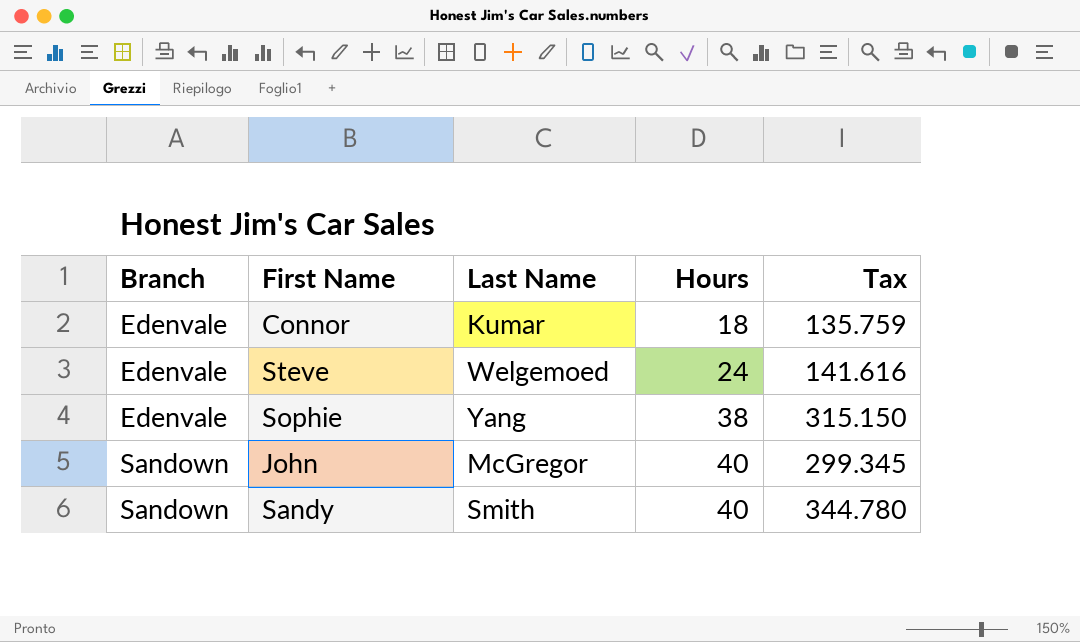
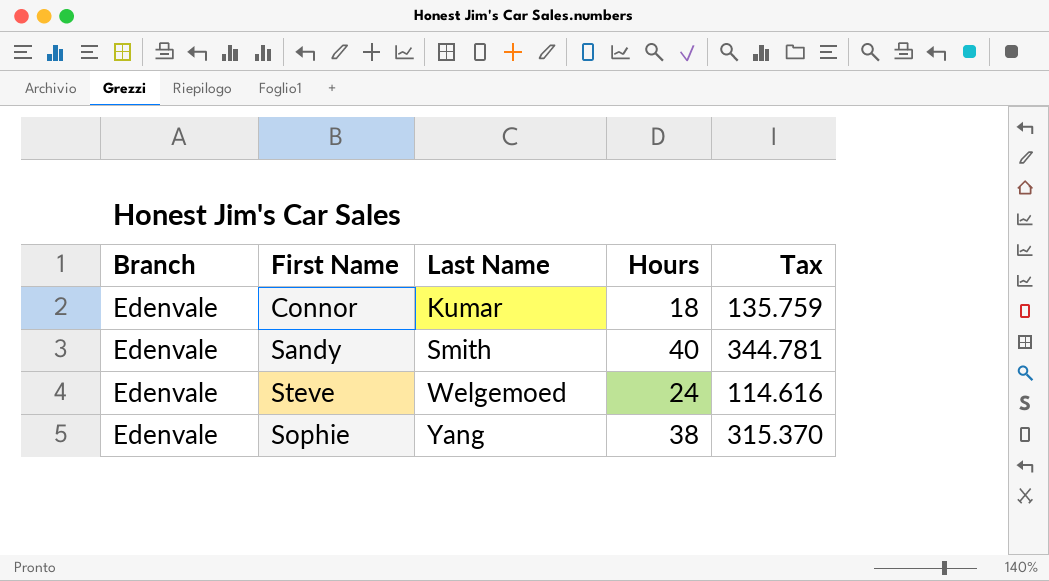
row order: Branch ascending -> Last Name ascending
row John: Sandown | McGregor | 40 | 299.345 -> none
Sandy | Branch: Sandown -> Edenvale
Sandy | Tax: 344.780 -> 344.781
Steve | Tax: 141.616 -> 114.616
Sophie | Tax: 315.150 -> 315.370

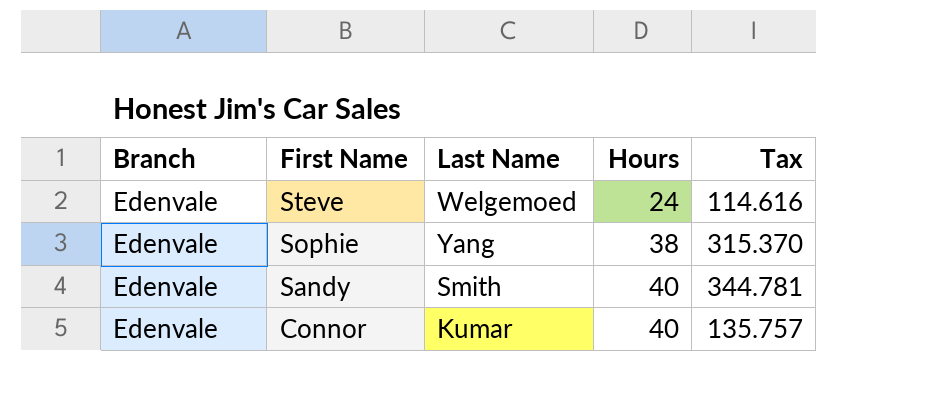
row order: Last Name ascending -> First Name descending
Connor | Hours: 18 -> 40
Connor | Tax: 135.759 -> 135.757

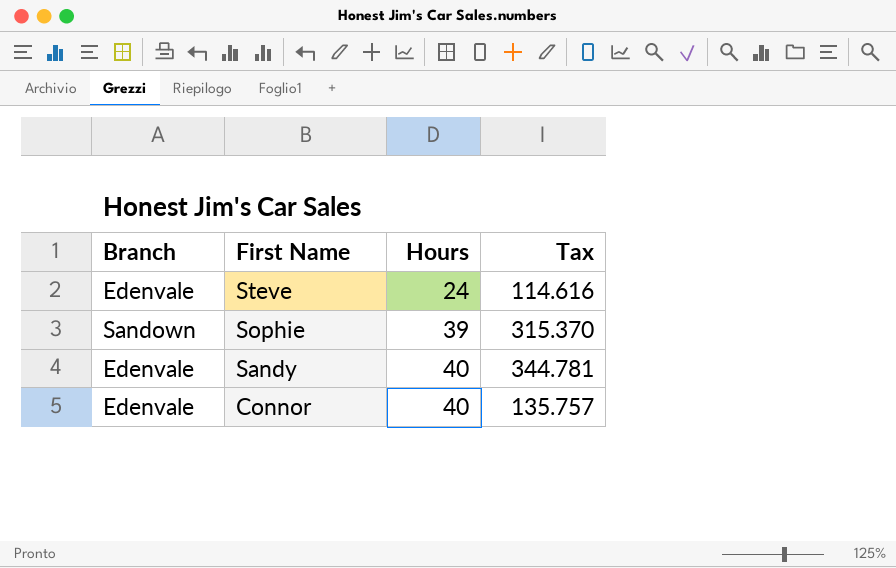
column Last Name | position: 3 -> none
Sophie | Branch: Edenvale -> Sandown
Sophie | Hours: 38 -> 39

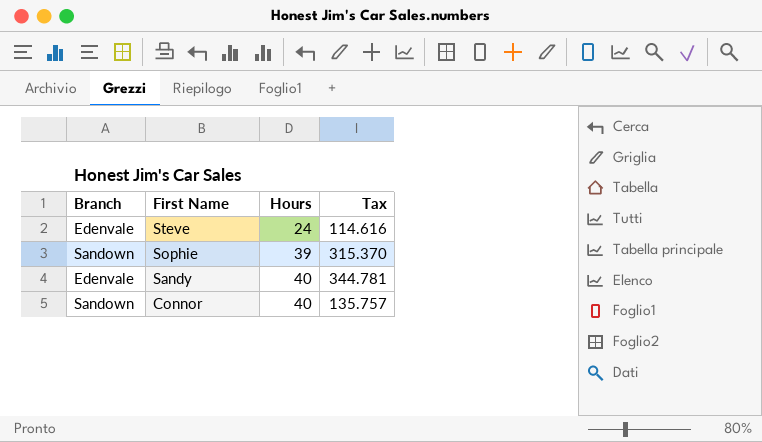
Connor | Branch: Edenvale -> Sandown

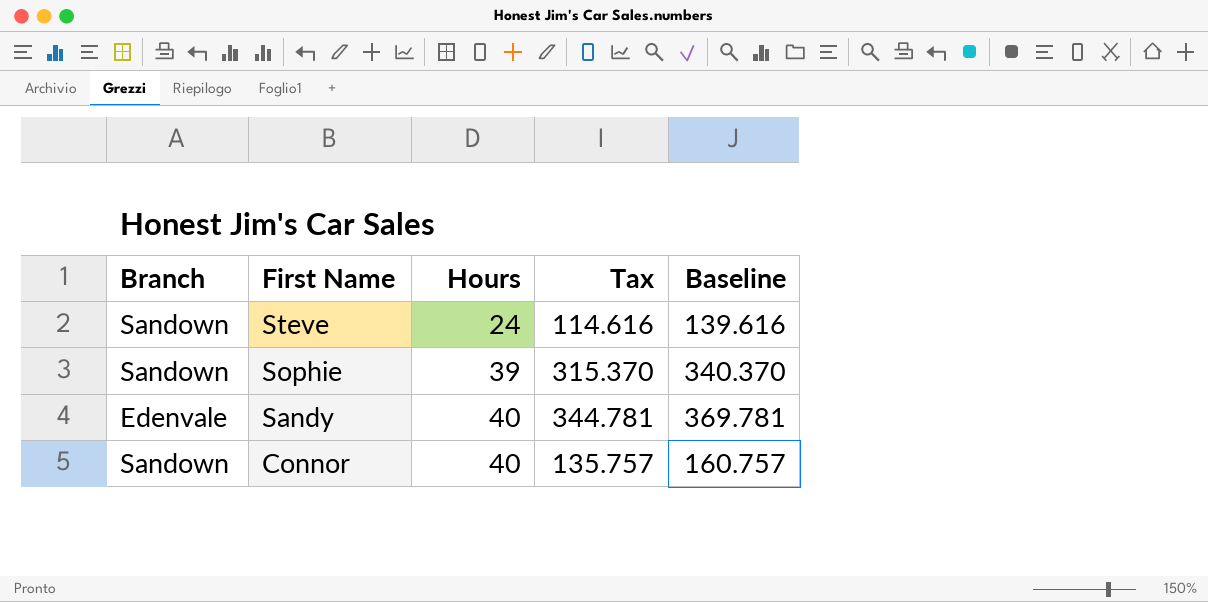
column Baseline | formula: none -> [Tax] + 25
Steve | Branch: Edenvale -> Sandown

